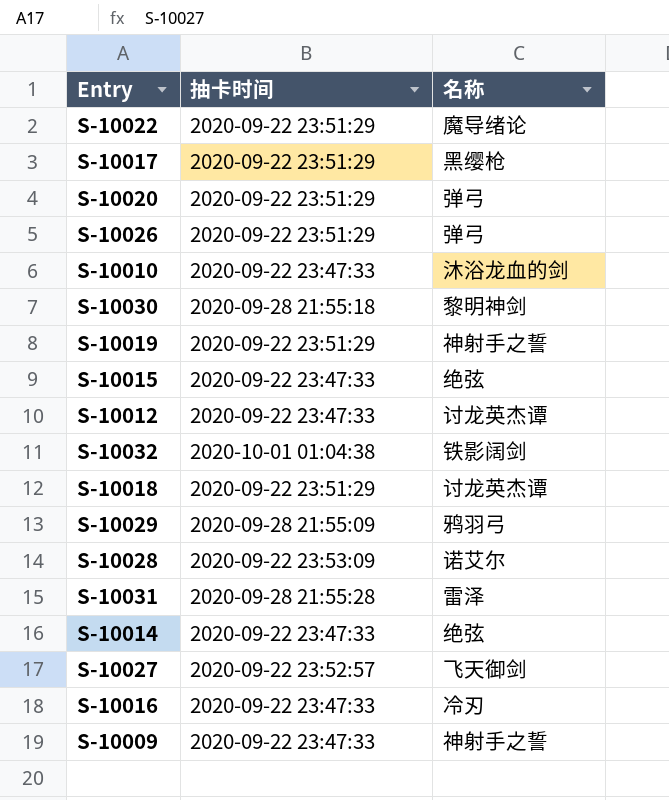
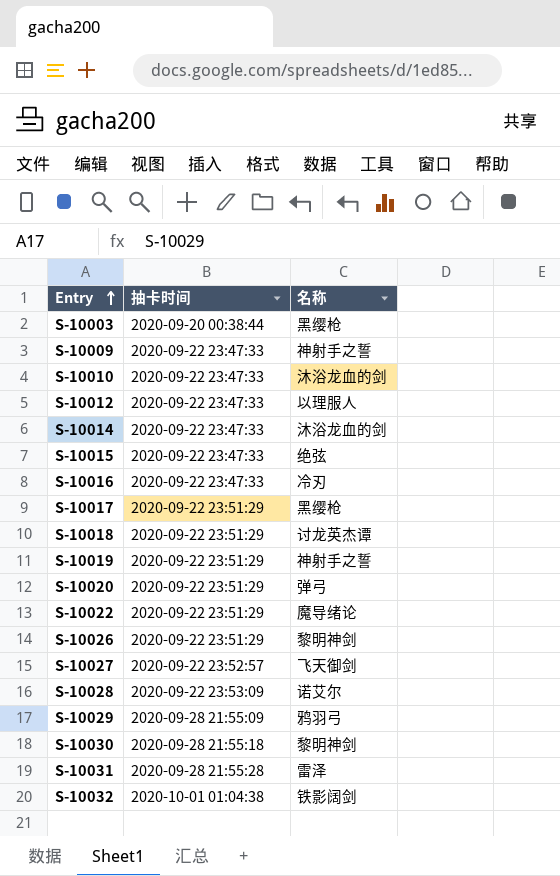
row order: none -> Entry ascending
row S-10003: none -> 2020-09-20 00:38:44 | 黑缨枪
S-10012 | 名称: 讨龙英杰谭 -> 以理服人
S-10014 | 名称: 绝弦 -> 沐浴龙血的剑
S-10026 | 名称: 弹弓 -> 黎明神剑

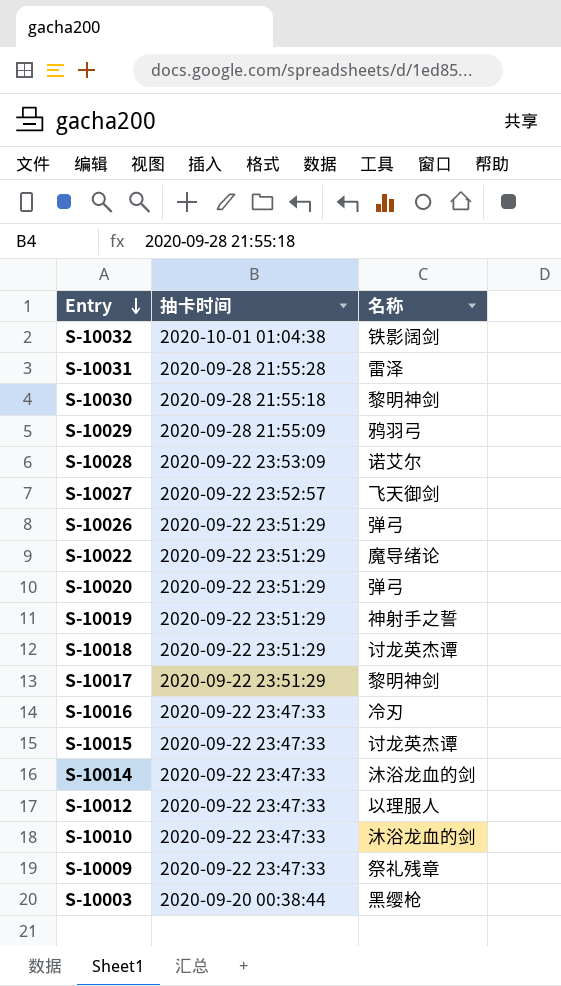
row order: Entry ascending -> Entry descending
S-10026 | 名称: 黎明神剑 -> 弹弓
S-10017 | 名称: 黑缨枪 -> 黎明神剑
S-10015 | 名称: 绝弦 -> 讨龙英杰谭
S-10009 | 名称: 神射手之誓 -> 祭礼残章

